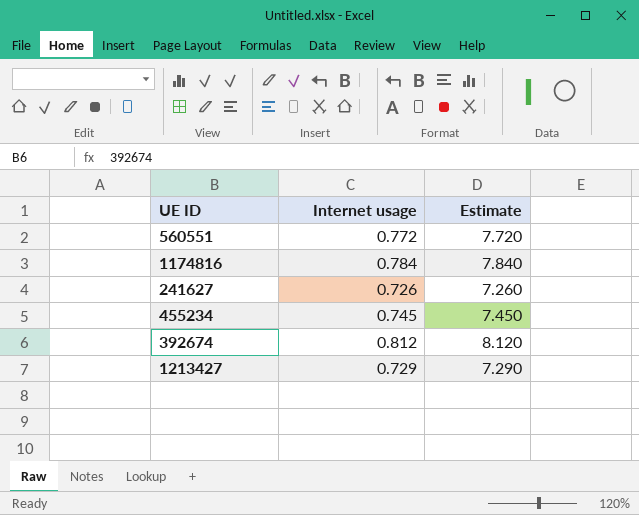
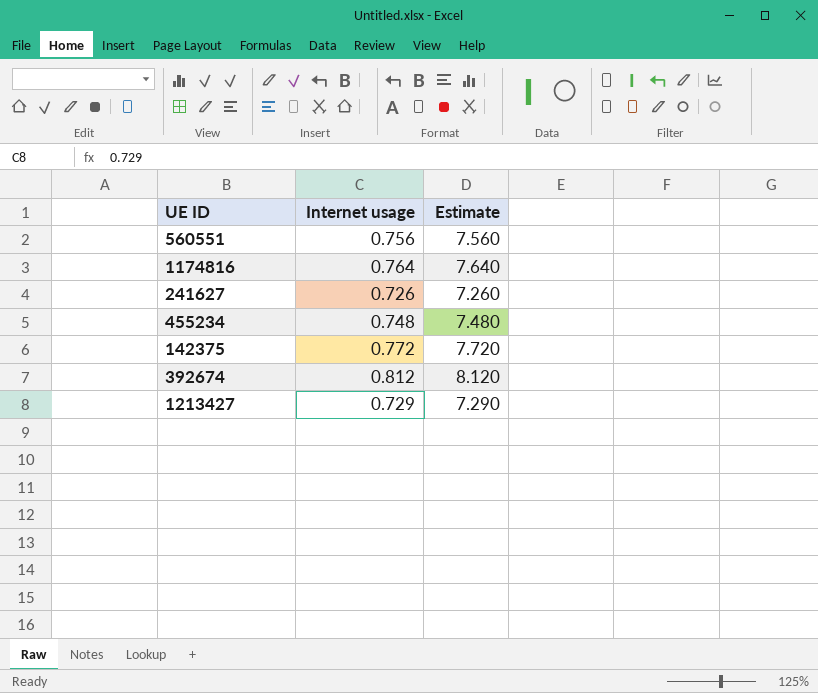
560551 | Internet usage: 0.772 -> 0.756
560551 | Estimate: 7.720 -> 7.560
1174816 | Internet usage: 0.784 -> 0.764
1174816 | Estimate: 7.840 -> 7.640
455234 | Internet usage: 0.745 -> 0.748
455234 | Estimate: 7.450 -> 7.480
row 142375: none -> 0.772 | 7.720

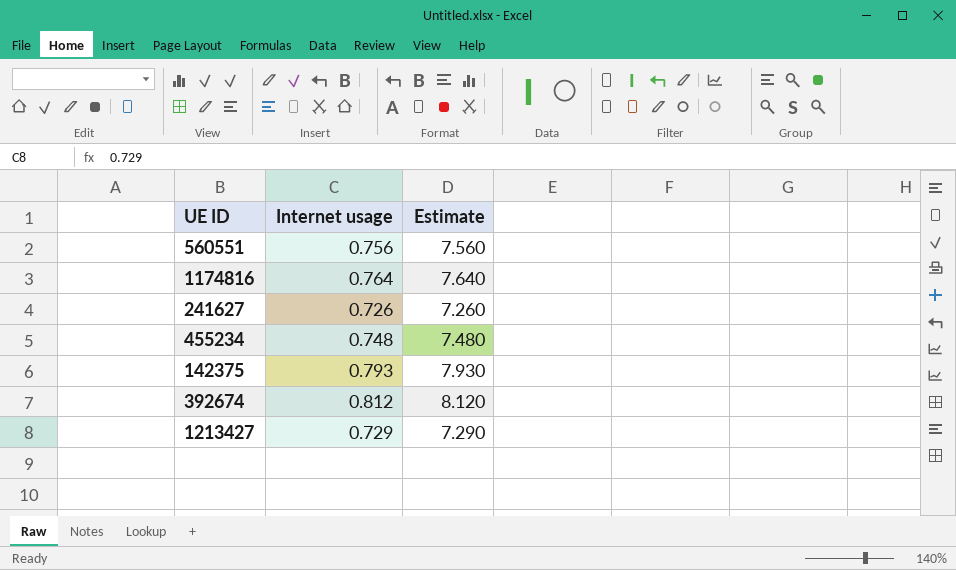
142375 | Internet usage: 0.772 -> 0.793
142375 | Estimate: 7.720 -> 7.930

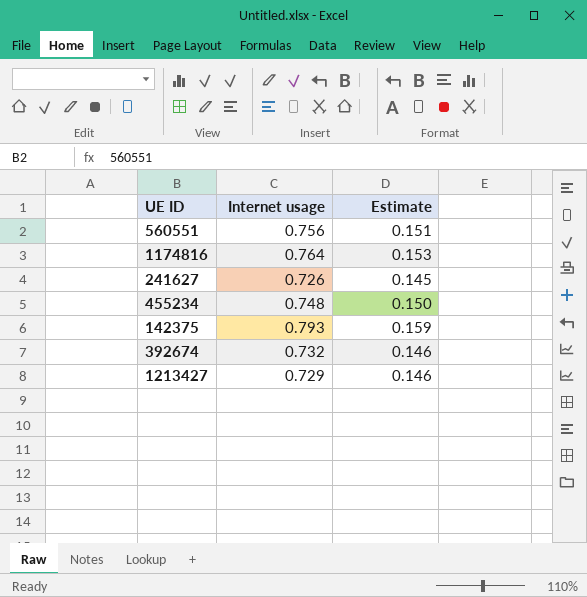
column Estimate | formula: [Internet usage] * 10 -> [Internet usage] * 0.2
392674 | Internet usage: 0.812 -> 0.732

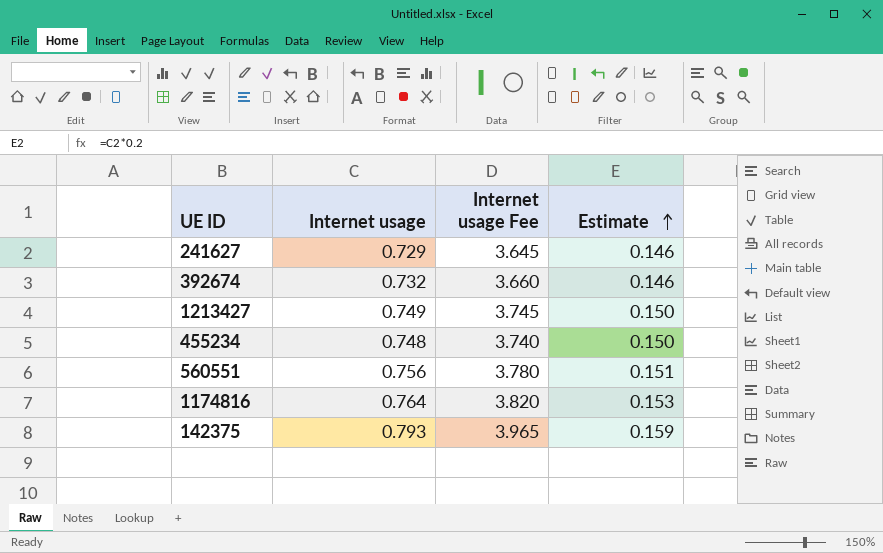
row order: none -> Estimate ascending
column Internet usage Fee | formula: none -> [Internet usage] * 5
241627 | Internet usage: 0.726 -> 0.729
241627 | Estimate: 0.145 -> 0.146
1213427 | Internet usage: 0.729 -> 0.749
1213427 | Estimate: 0.146 -> 0.150

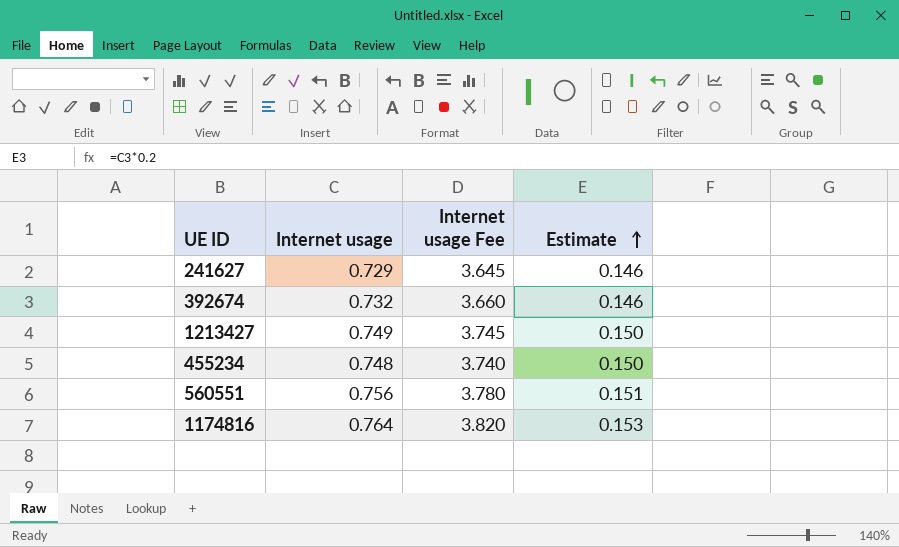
row 142375: 0.793 | 3.965 | 0.159 -> none

